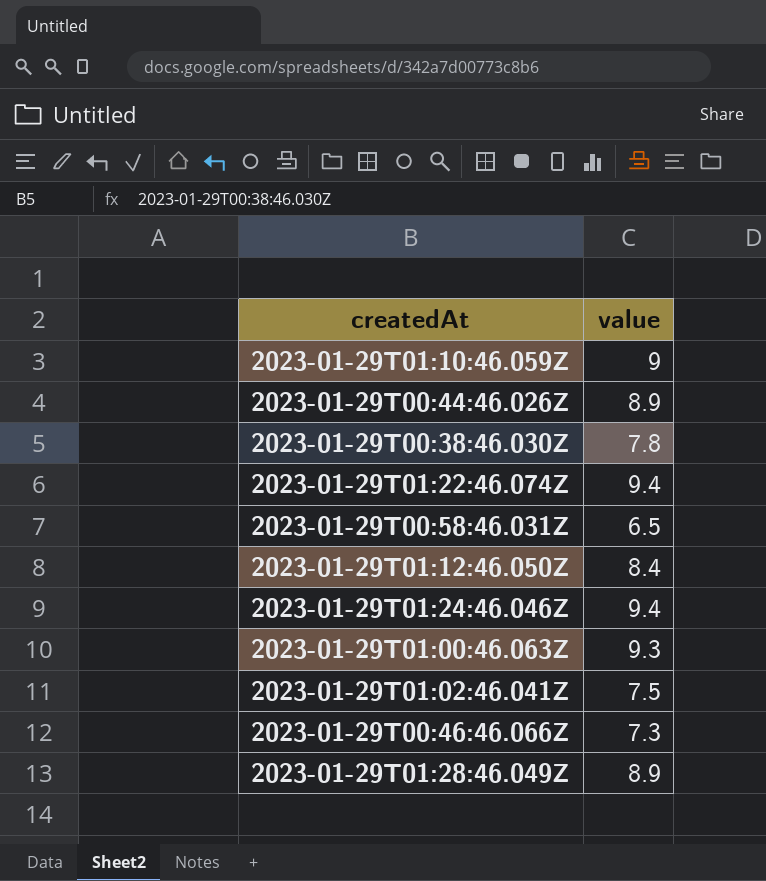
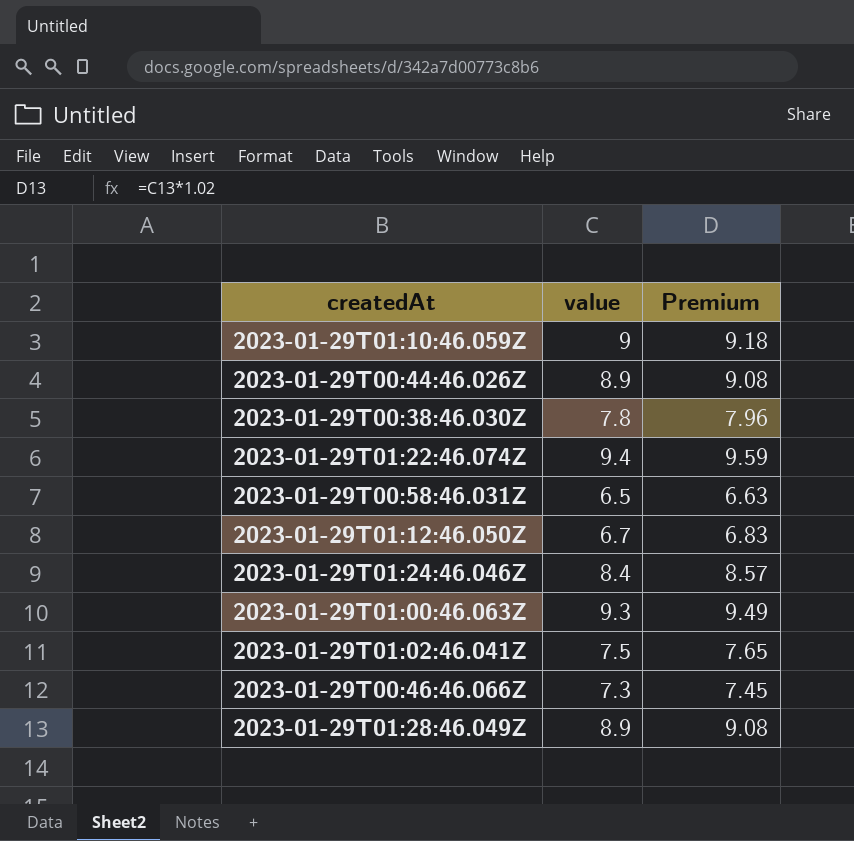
column Premium | formula: none -> [value] * 1.02
2023-01-29T01:12:46.050Z | value: 8.4 -> 6.7
2023-01-29T01:24:46.046Z | value: 9.4 -> 8.4

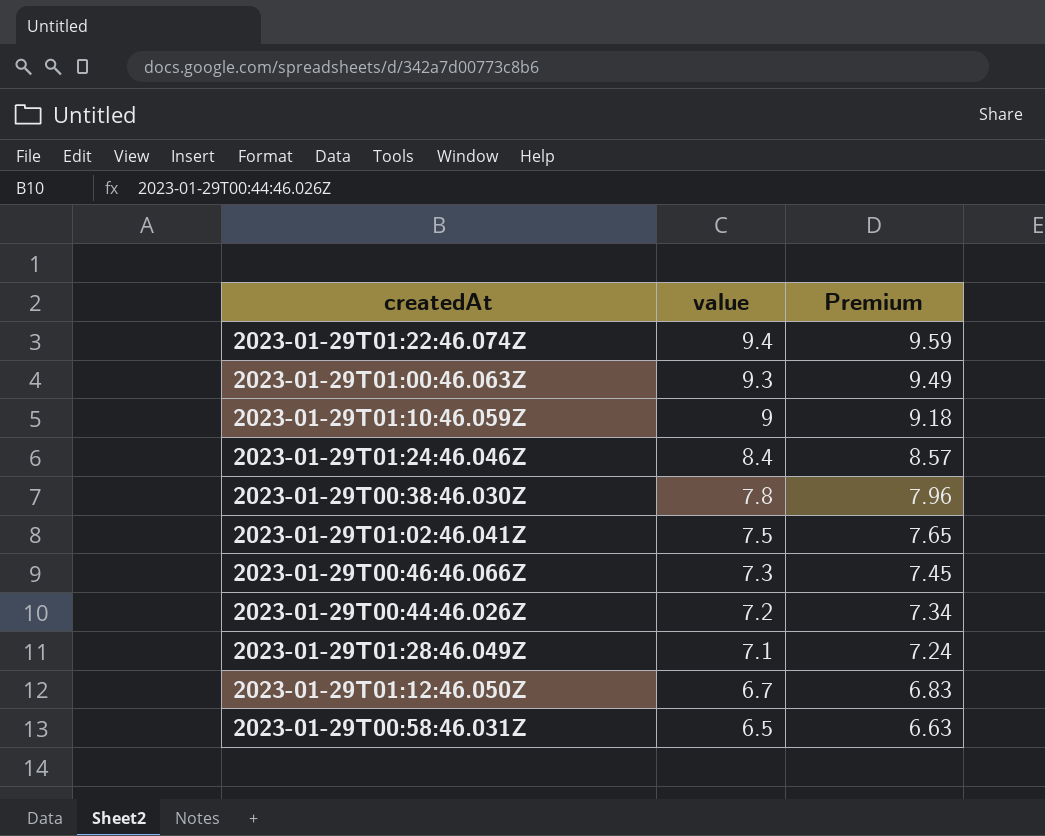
row order: none -> value descending
2023-01-29T00:44:46.026Z | value: 8.9 -> 7.2
2023-01-29T00:44:46.026Z | Premium: 9.08 -> 7.34
2023-01-29T01:28:46.049Z | value: 8.9 -> 7.1
2023-01-29T01:28:46.049Z | Premium: 9.08 -> 7.24

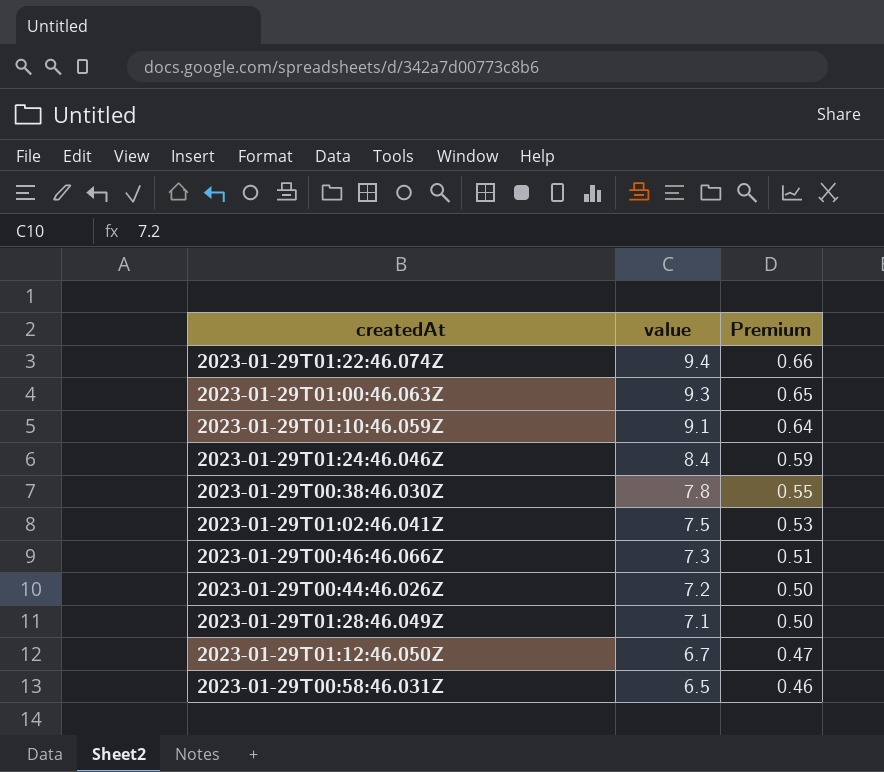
column Premium | formula: [value] * 1.02 -> [value] * 0.07
2023-01-29T01:10:46.059Z | value: 9 -> 9.1

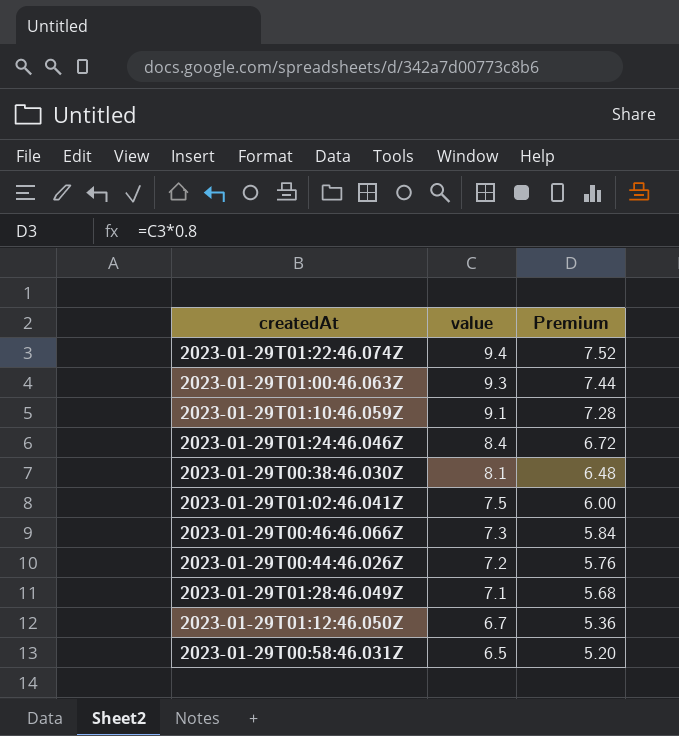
column Premium | formula: [value] * 0.07 -> [value] * 0.8
2023-01-29T00:38:46.030Z | value: 7.8 -> 8.1

